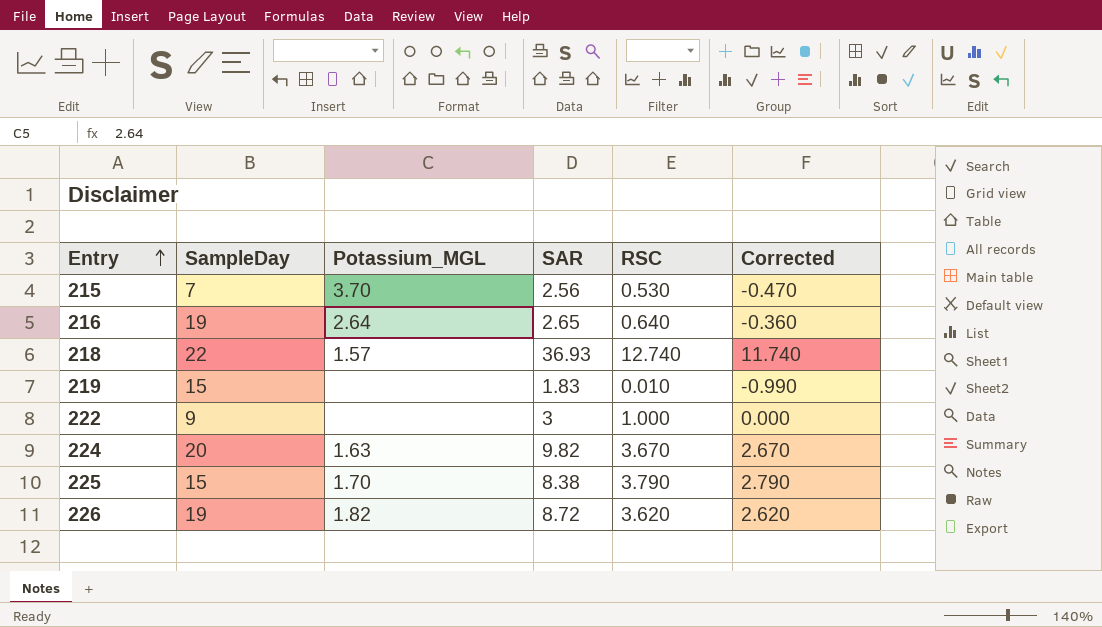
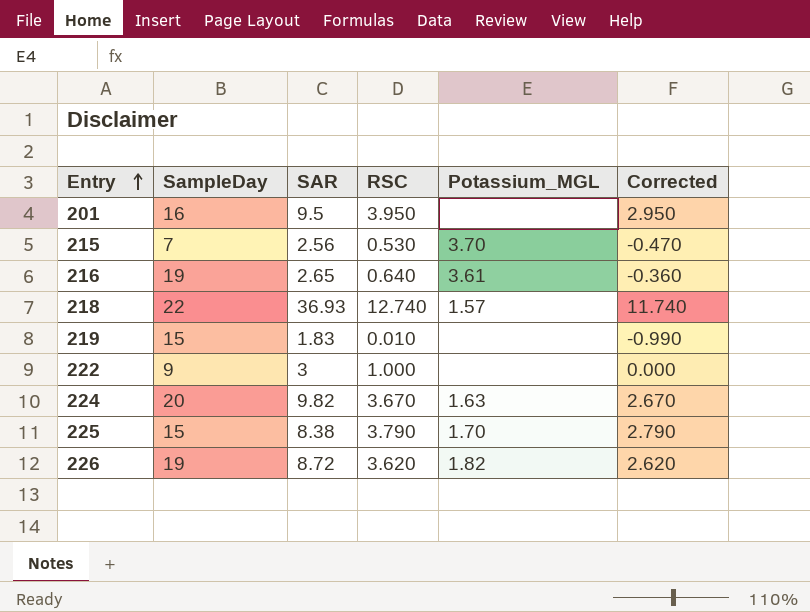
column Potassium_MGL | position: 3 -> 5
row 201: none -> 16 | 9.5 | 3.950 | none | 2.950
216 | Potassium_MGL: 2.64 -> 3.61

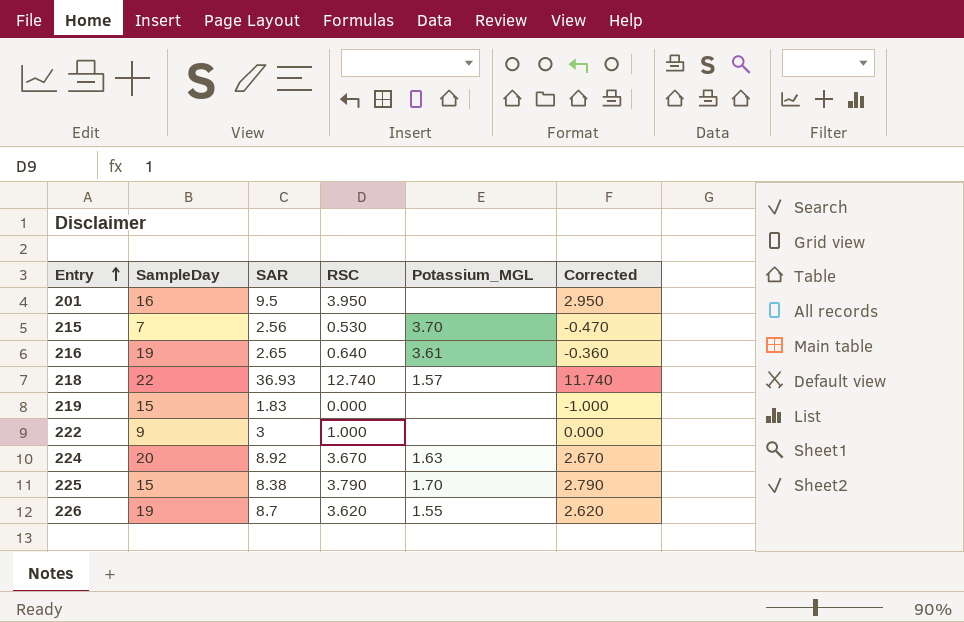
219 | RSC: 0.010 -> 0.000
219 | Corrected: -0.990 -> -1.000
224 | SAR: 9.82 -> 8.92
226 | SAR: 8.72 -> 8.7
226 | Potassium_MGL: 1.82 -> 1.55

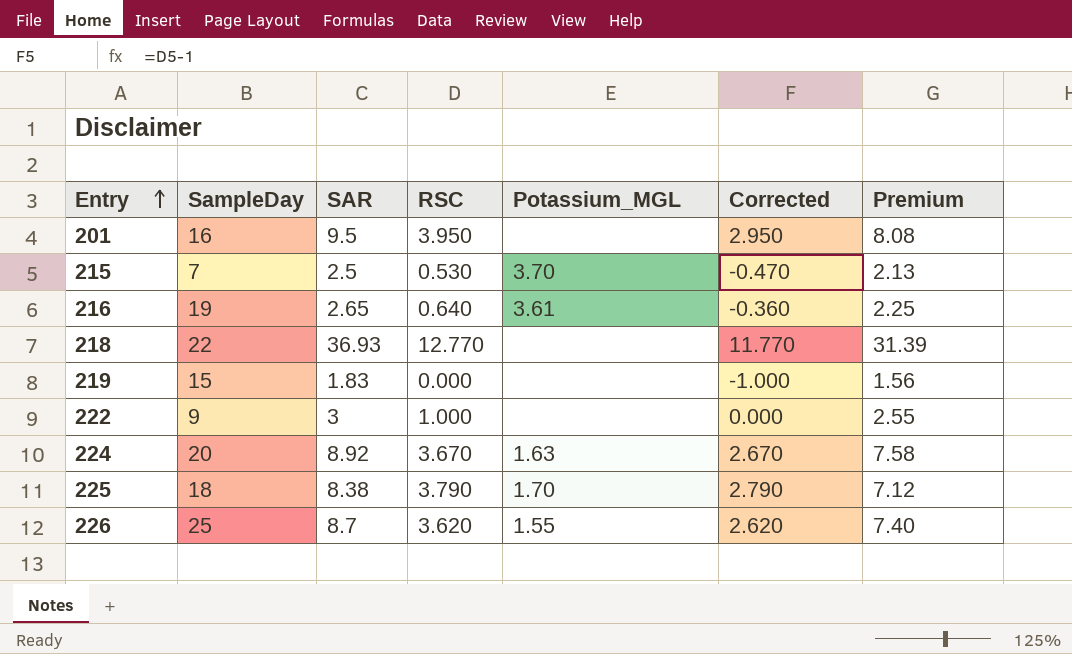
column Premium | formula: none -> [SAR] * 0.85
215 | SAR: 2.56 -> 2.5
218 | RSC: 12.740 -> 12.770
218 | Potassium_MGL: 1.57 -> none
218 | Corrected: 11.740 -> 11.770
225 | SampleDay: 15 -> 18
226 | SampleDay: 19 -> 25

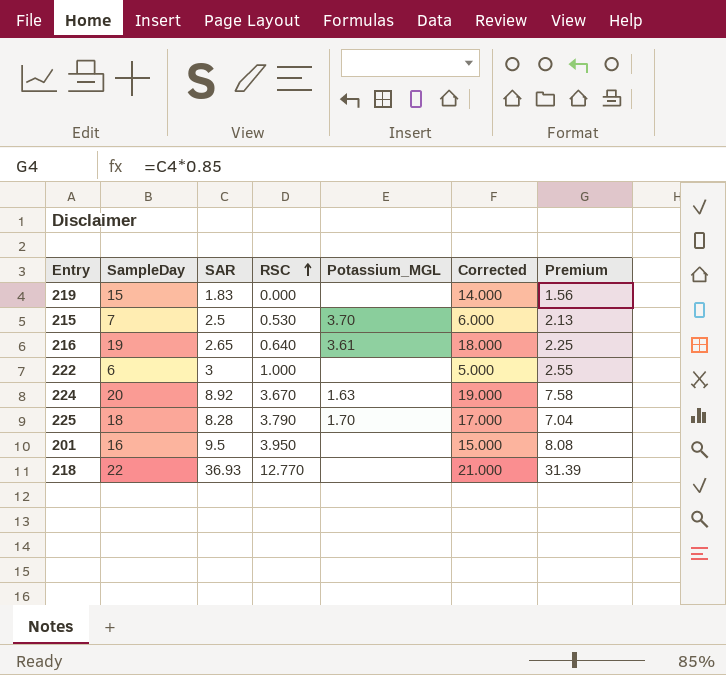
row order: Entry ascending -> RSC ascending
column Corrected | formula: [RSC] - 1 -> [SampleDay] - 1
row 226: 25 | 8.7 | 3.620 | 1.55 | 2.620 | 7.40 -> none
222 | SampleDay: 9 -> 6
225 | SAR: 8.38 -> 8.28
225 | Premium: 7.12 -> 7.04

